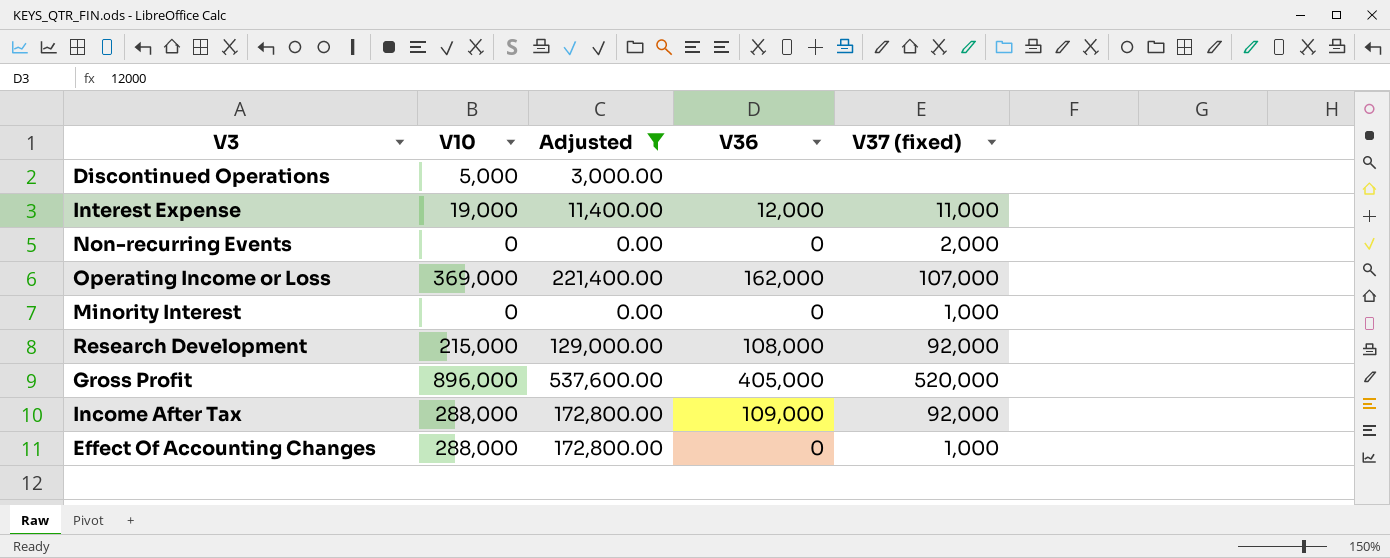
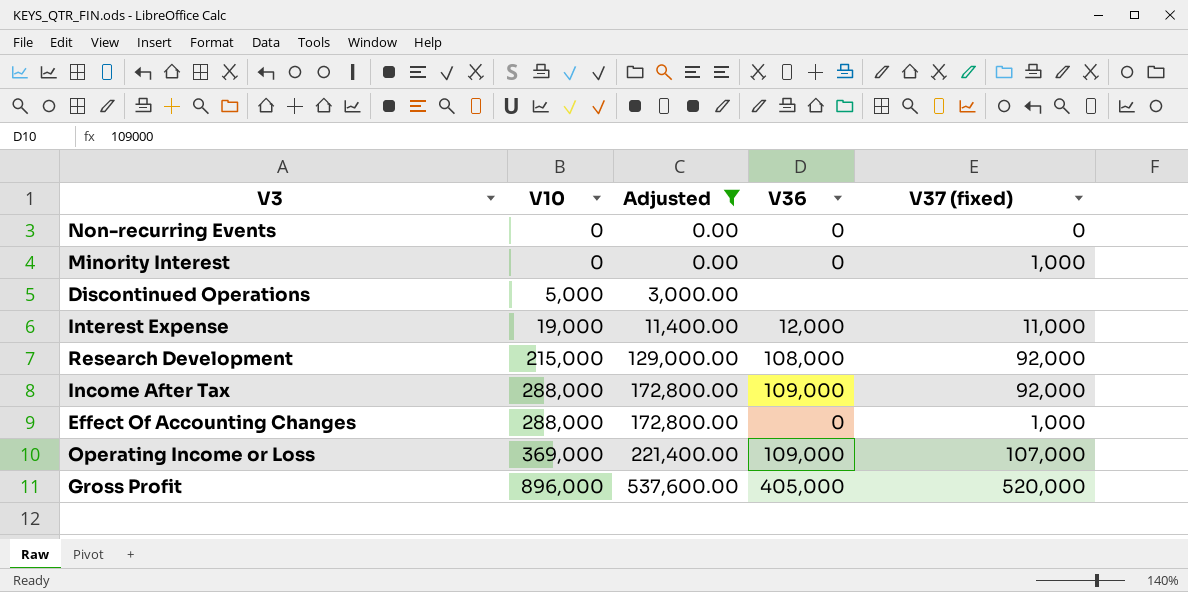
row order: none -> V10 ascending
Non-recurring Events | V37 (fixed): 2,000 -> 0
Operating Income or Loss | V36: 162,000 -> 109,000

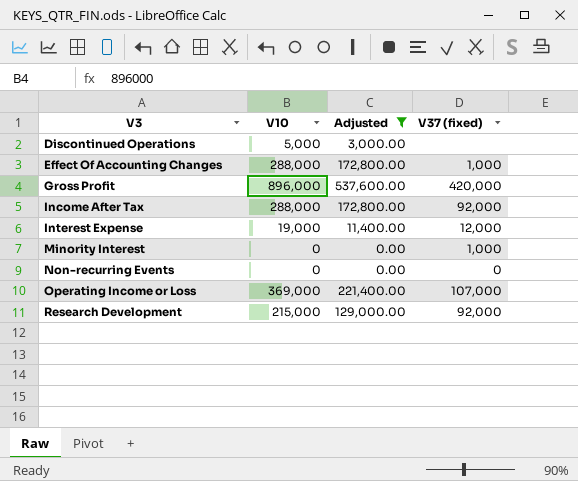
row order: V10 ascending -> V3 ascending
column V36 | position: 4 -> none
Gross Profit | V37 (fixed): 520,000 -> 420,000
Interest Expense | V37 (fixed): 11,000 -> 12,000

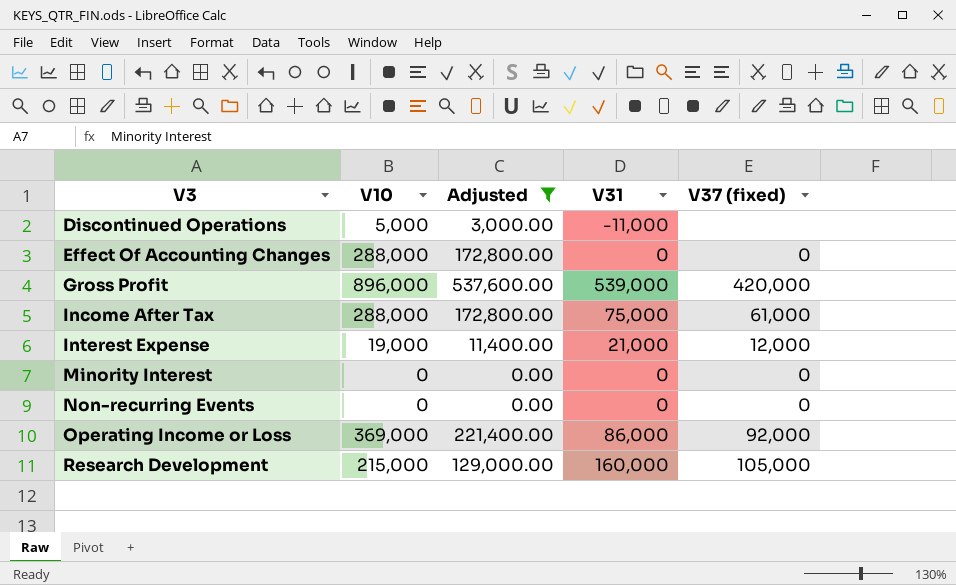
column V31 | position: none -> 4
Effect Of Accounting Changes | V37 (fixed): 1,000 -> 0
Income After Tax | V37 (fixed): 92,000 -> 61,000
Minority Interest | V37 (fixed): 1,000 -> 0
Operating Income or Loss | V37 (fixed): 107,000 -> 92,000
Research Development | V37 (fixed): 92,000 -> 105,000

